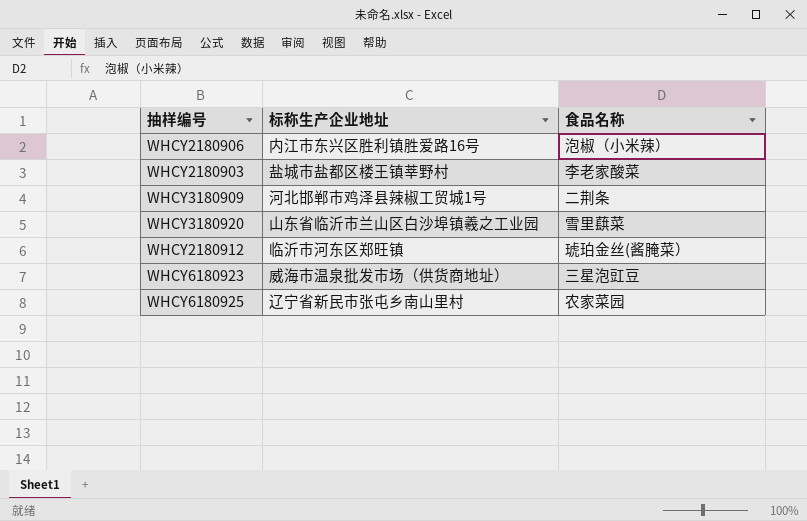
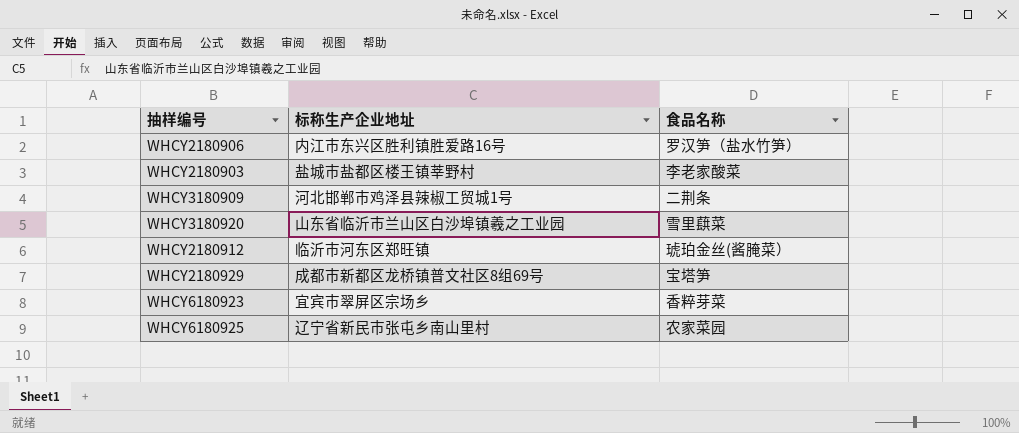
WHCY2180906 | 食品名称: 泡椒（小米辣） -> 罗汉笋（盐水竹笋）
row WHCY2180929: none -> 成都市新都区龙桥镇普文社区8组69号 | 宝塔笋
WHCY6180923 | 标称生产企业地址: 威海市温泉批发市场（供货商地址） -> 宜宾市翠屏区宗场乡
WHCY6180923 | 食品名称: 三星泡豇豆 -> 香粹芽菜

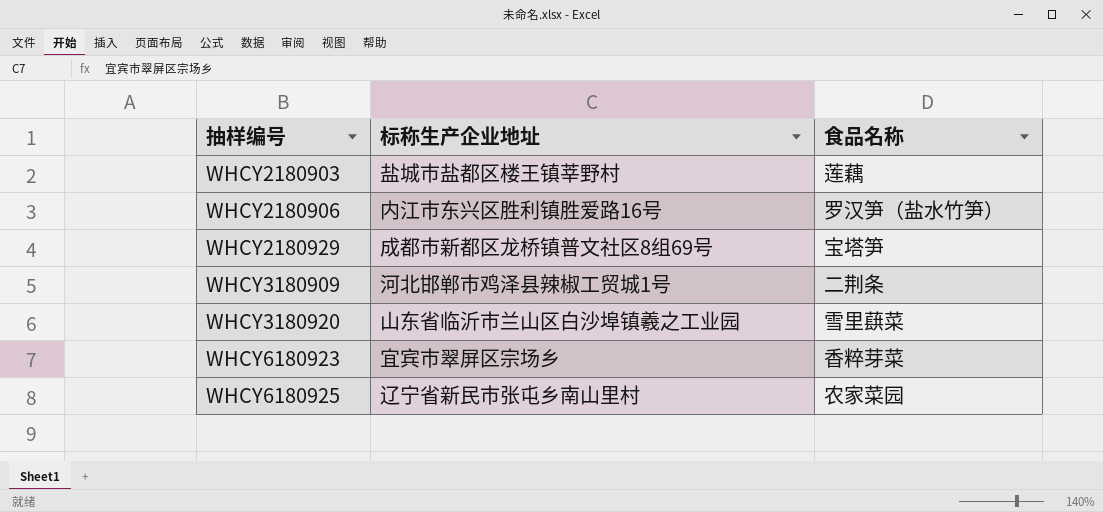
row order: none -> 抽样编号 ascending
row WHCY2180912: 临沂市河东区郑旺镇 | 琥珀金丝(酱腌菜） -> none
WHCY2180903 | 食品名称: 李老家酸菜 -> 莲藕

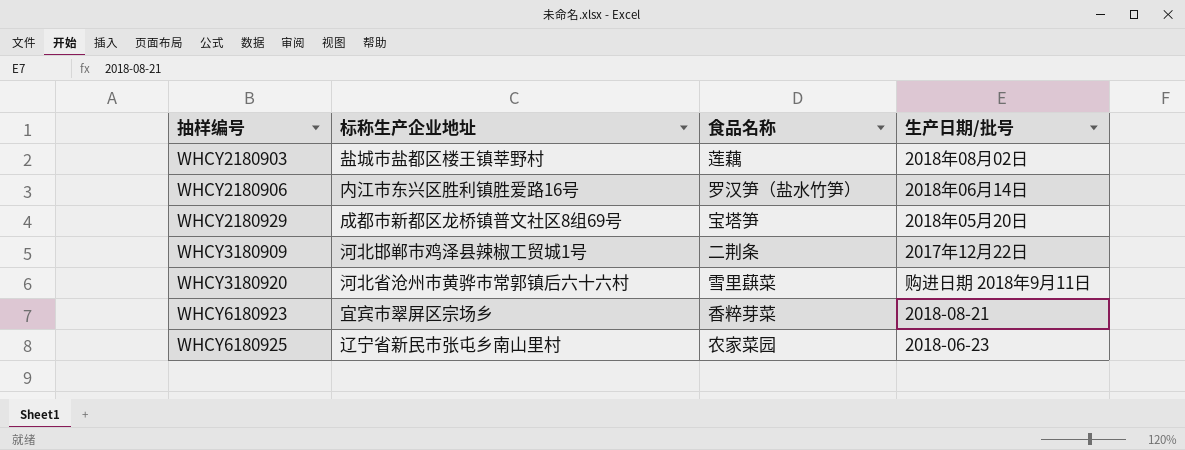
column 生产日期/批号 | position: none -> 4
WHCY3180920 | 标称生产企业地址: 山东省临沂市兰山区白沙埠镇羲之工业园 -> 河北省沧州市黄骅市常郭镇后六十六村

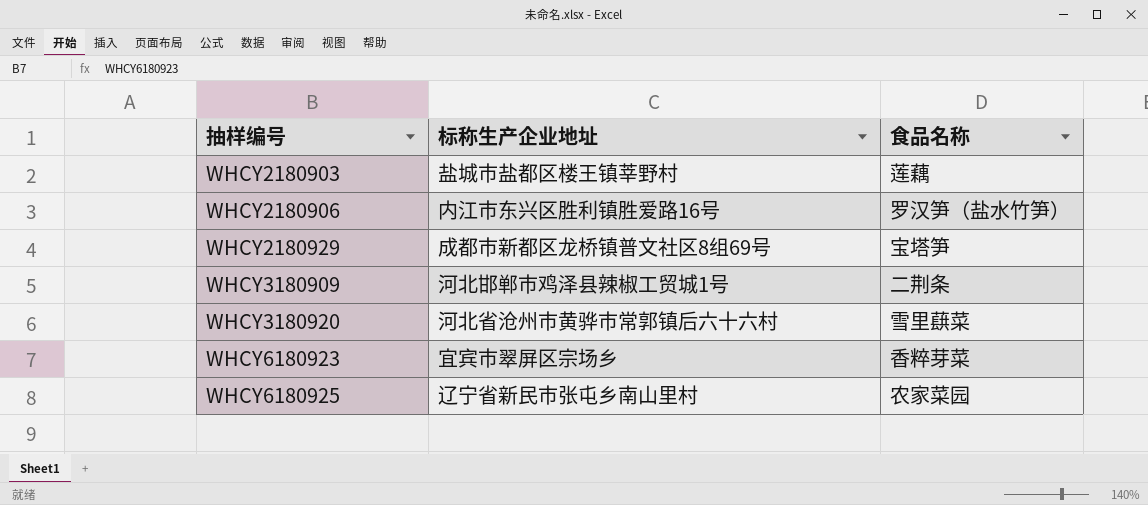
column 生产日期/批号 | position: 4 -> none

